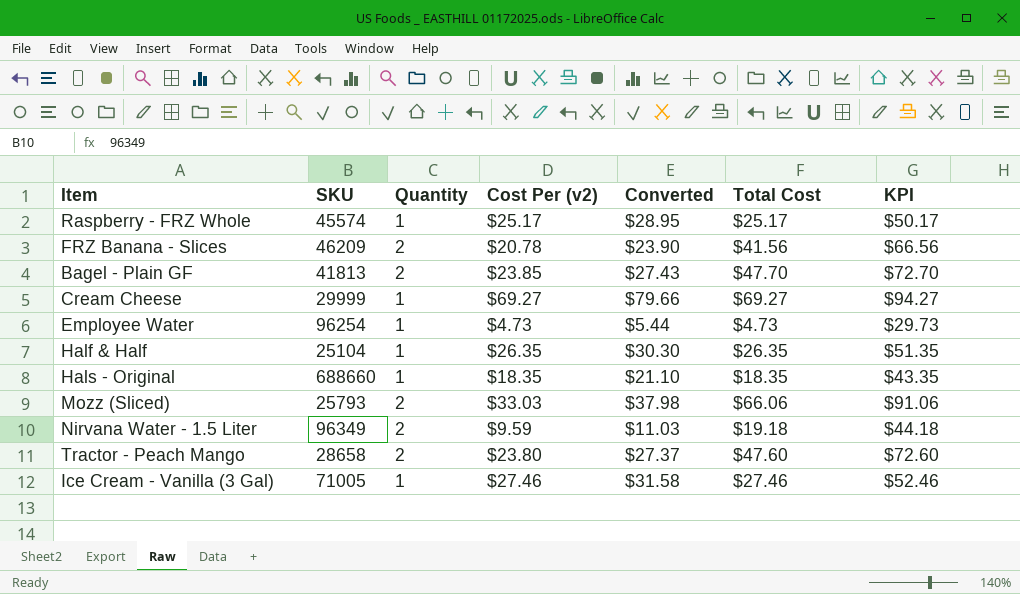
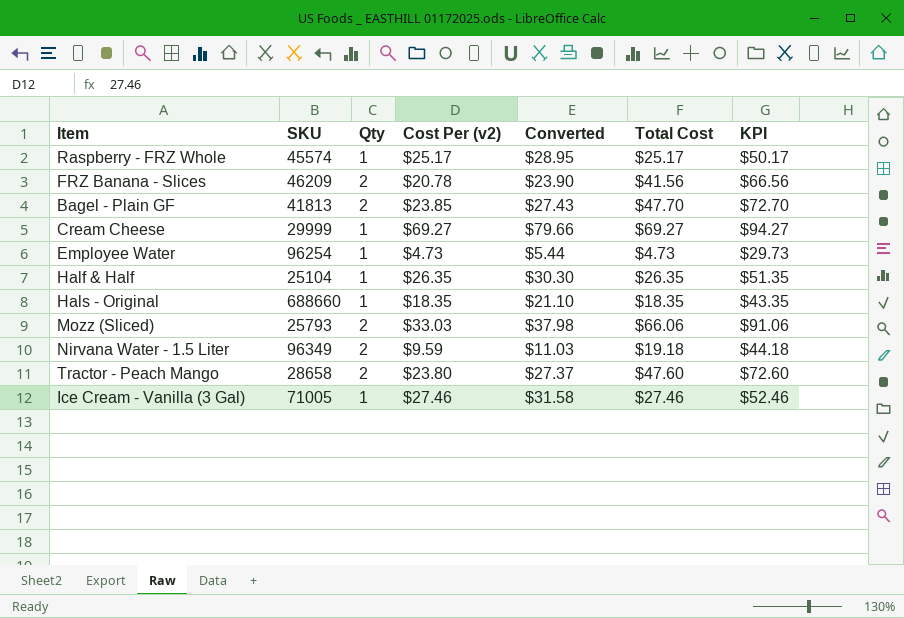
column name: Quantity -> Qty

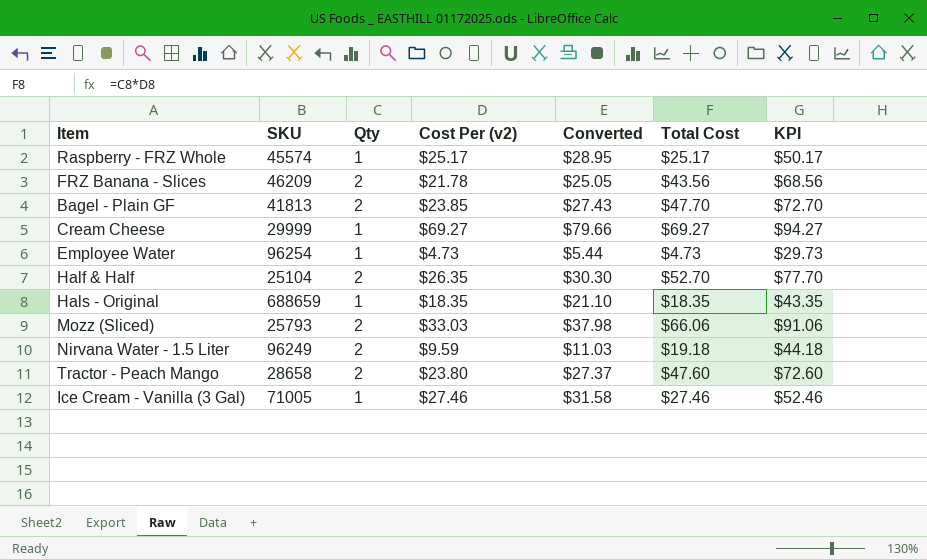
FRZ Banana - Slices | Cost Per (v2): $20.78 -> $21.78
FRZ Banana - Slices | Converted: $23.90 -> $25.05
FRZ Banana - Slices | Total Cost: $41.56 -> $43.56
FRZ Banana - Slices | KPI: $66.56 -> $68.56
Half & Half | Qty: 1 -> 2
Half & Half | Total Cost: $26.35 -> $52.70
Half & Half | KPI: $51.35 -> $77.70
Hals - Original | SKU: 688660 -> 688659
Nirvana Water - 1.5 Liter | SKU: 96349 -> 96249

